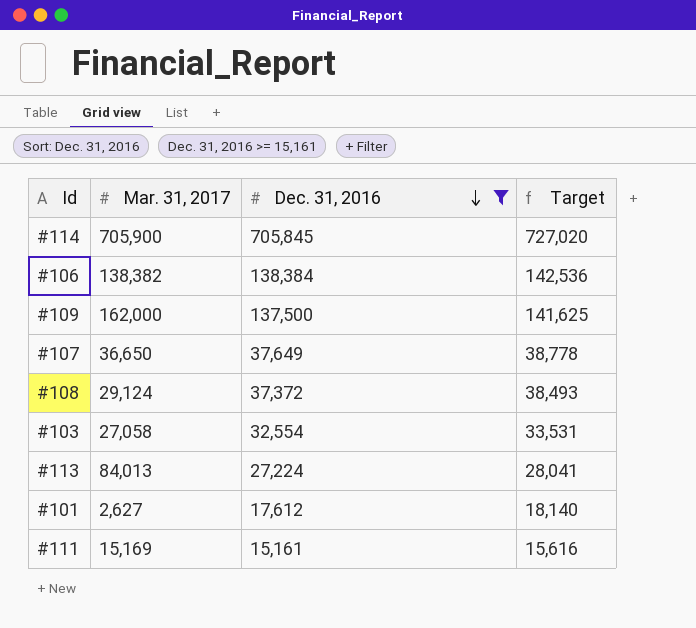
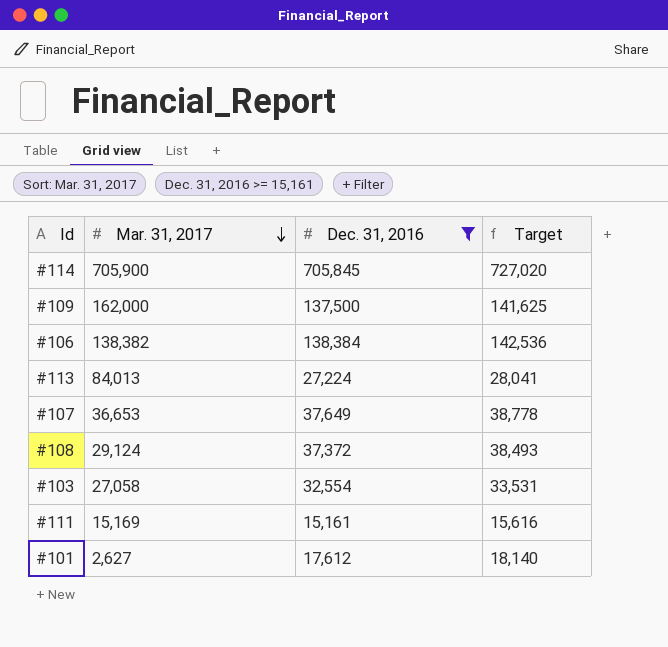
row order: Dec. 31, 2016 descending -> Mar. 31, 2017 descending
#107 | Mar. 31, 2017: 36,650 -> 36,653

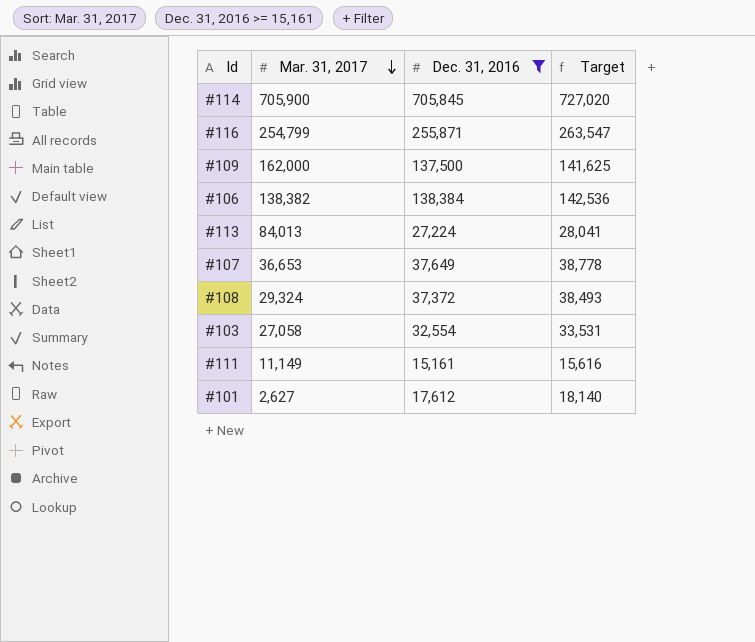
row #116: none -> 254,799 | 255,871 | 263,547
#108 | Mar. 31, 2017: 29,124 -> 29,324
#111 | Mar. 31, 2017: 15,169 -> 11,149

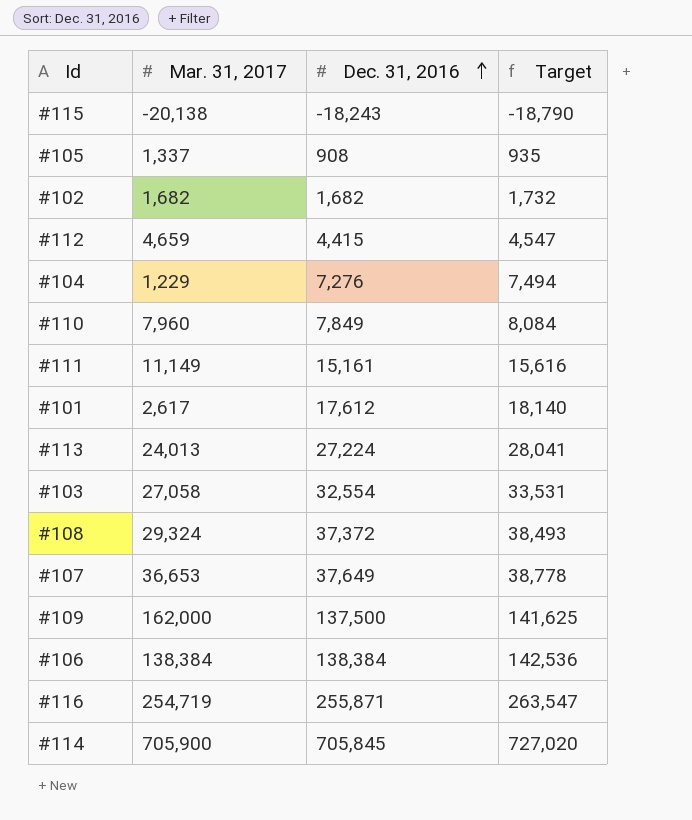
filter: Dec. 31, 2016 >= 15,161 -> none
row order: Mar. 31, 2017 descending -> Dec. 31, 2016 ascending
#101 | Mar. 31, 2017: 2,627 -> 2,617
#113 | Mar. 31, 2017: 84,013 -> 24,013
#106 | Mar. 31, 2017: 138,382 -> 138,384
#116 | Mar. 31, 2017: 254,799 -> 254,719

